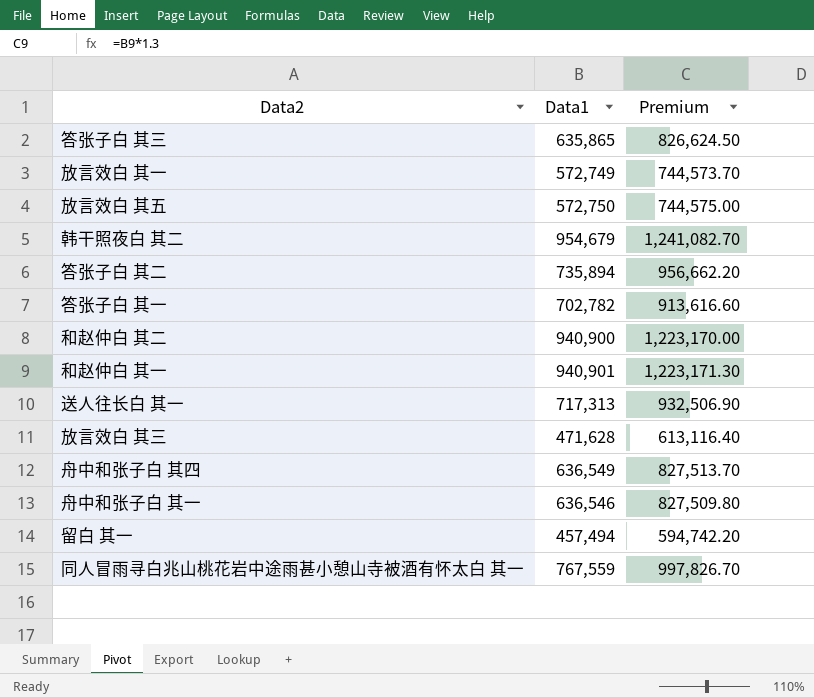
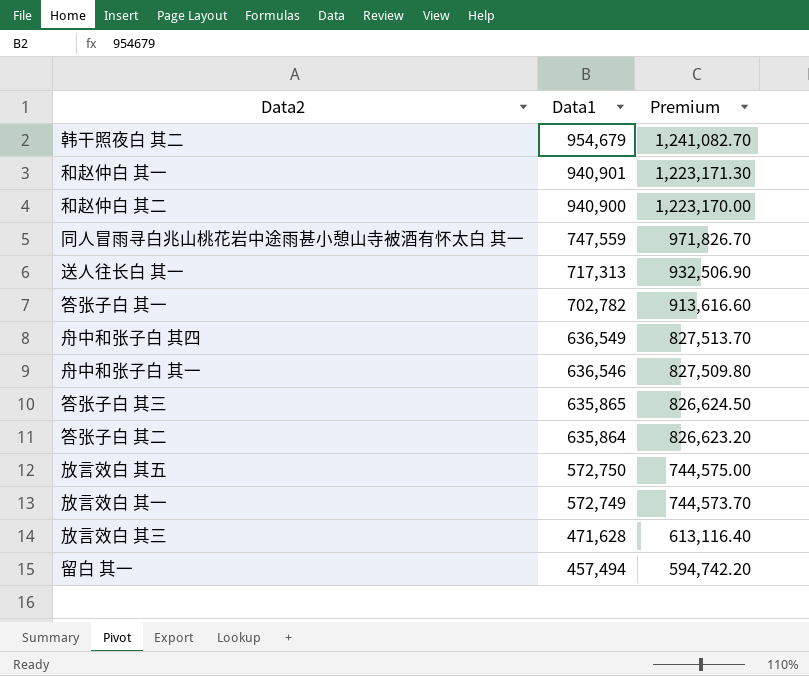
row order: none -> Data1 descending
同人冒雨寻白兆山桃花岩中途雨甚小憩山寺被酒有怀太白 其一 | Data1: 767,559 -> 747,559
同人冒雨寻白兆山桃花岩中途雨甚小憩山寺被酒有怀太白 其一 | Premium: 997,826.70 -> 971,826.70
答张子白 其二 | Data1: 735,894 -> 635,864
答张子白 其二 | Premium: 956,662.20 -> 826,623.20

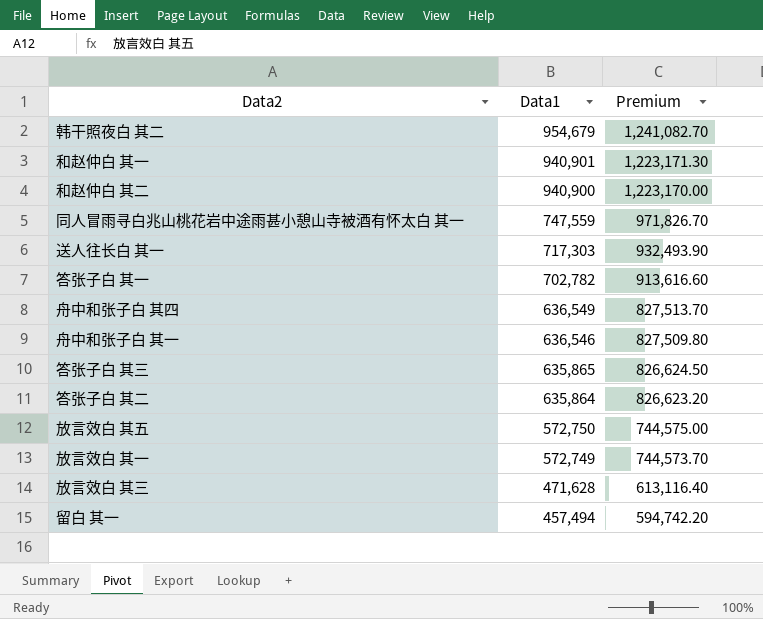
送人往长白 其一 | Data1: 717,313 -> 717,303
送人往长白 其一 | Premium: 932,506.90 -> 932,493.90

